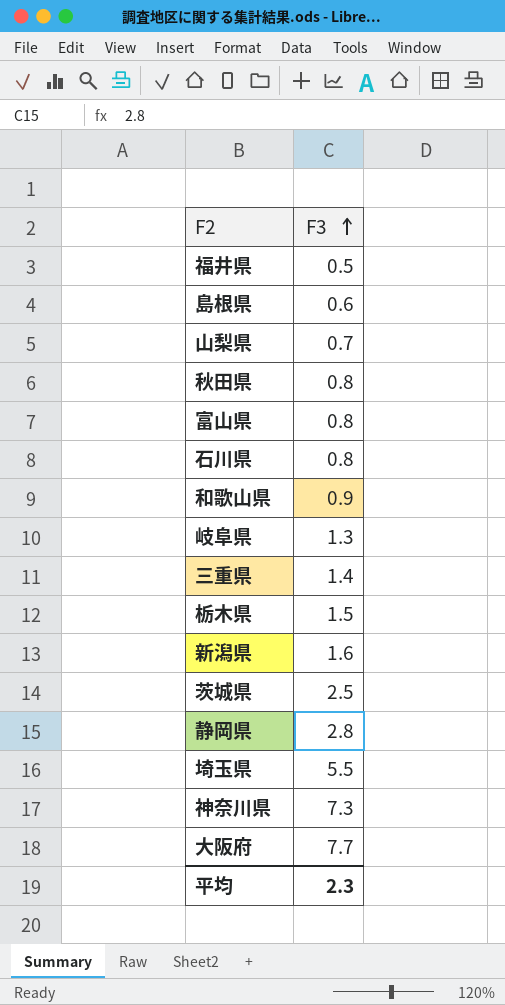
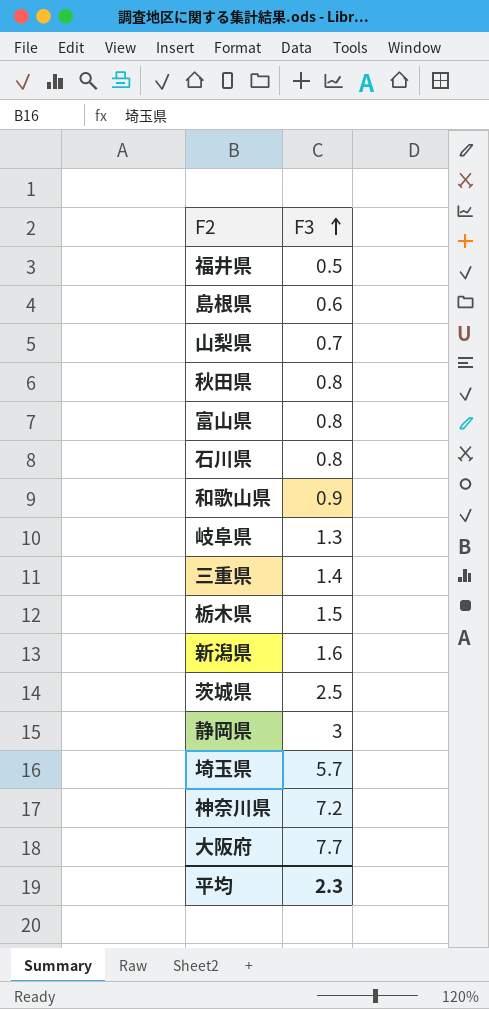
静岡県 | F3: 2.8 -> 3
埼玉県 | F3: 5.5 -> 5.7
神奈川県 | F3: 7.3 -> 7.2

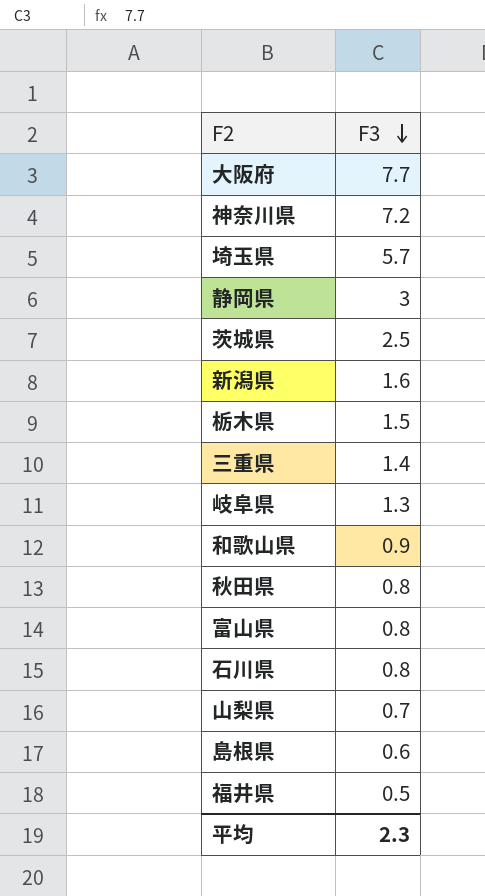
row order: F3 ascending -> F3 descending

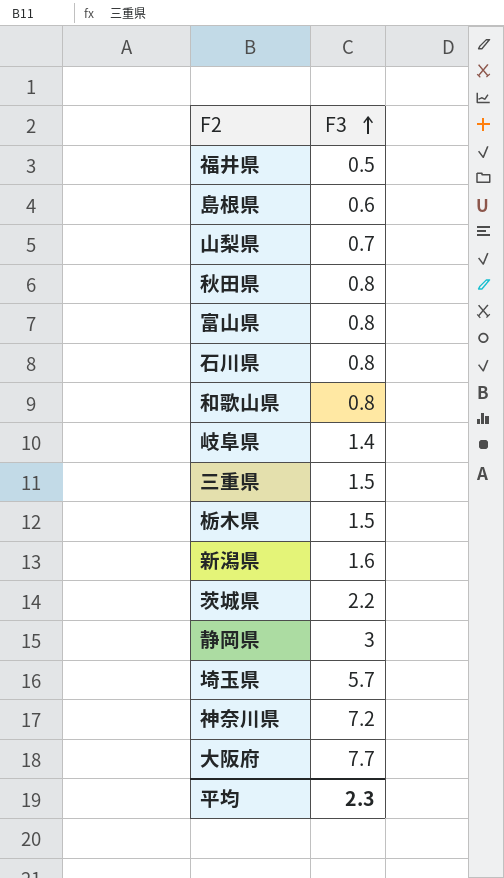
row order: F3 descending -> F3 ascending
和歌山県 | F3: 0.9 -> 0.8
岐阜県 | F3: 1.3 -> 1.4
三重県 | F3: 1.4 -> 1.5
茨城県 | F3: 2.5 -> 2.2

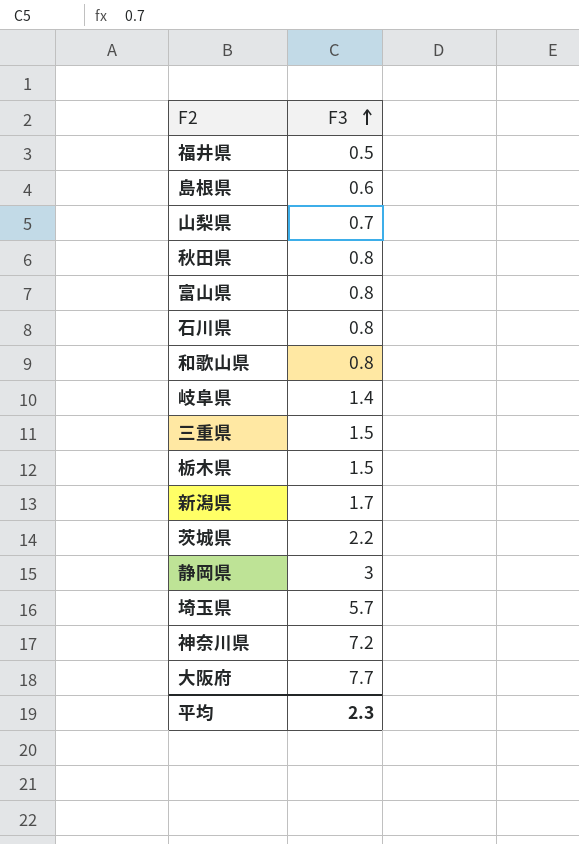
新潟県 | F3: 1.6 -> 1.7

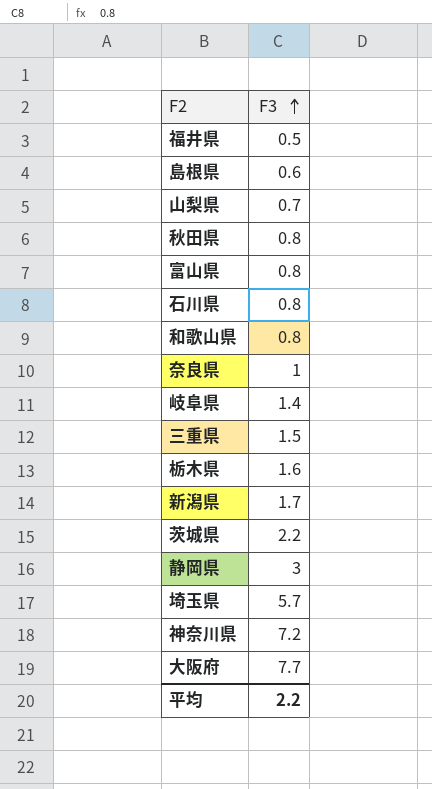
row 奈良県: none -> 1
栃木県 | F3: 1.5 -> 1.6
平均 | F3: 2.3 -> 2.2

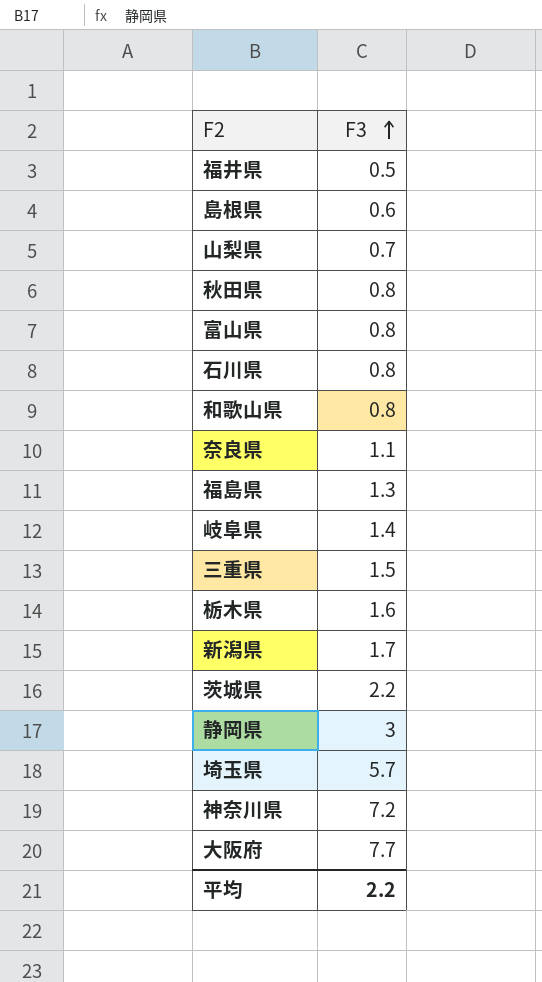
奈良県 | F3: 1 -> 1.1
row 福島県: none -> 1.3

